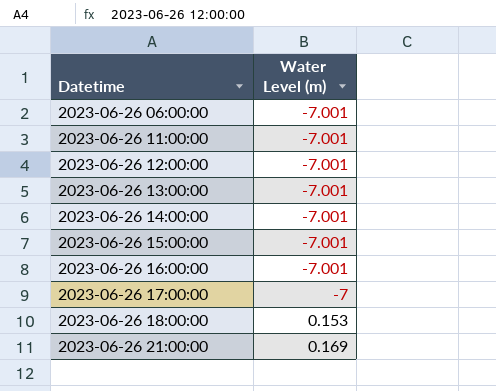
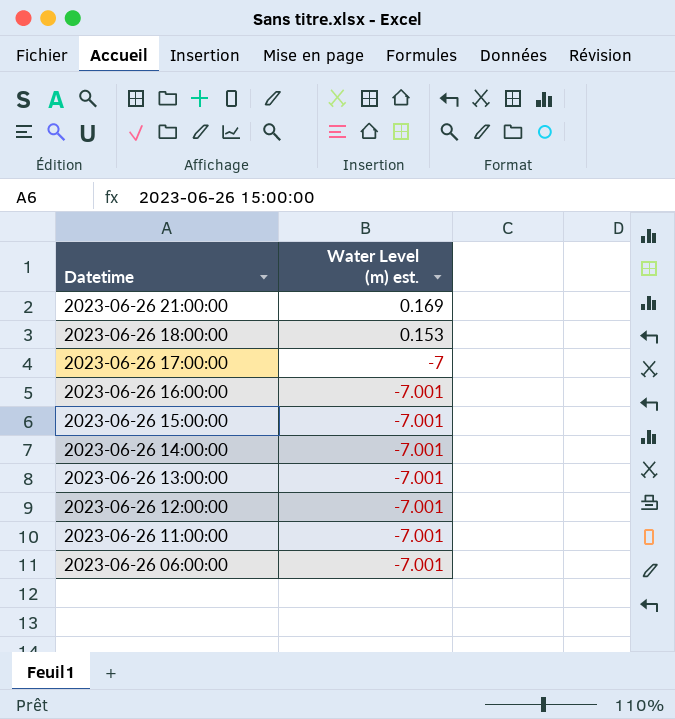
row order: Datetime ascending -> Datetime descending
column name: Water Level (m) -> Water Level (m) est.

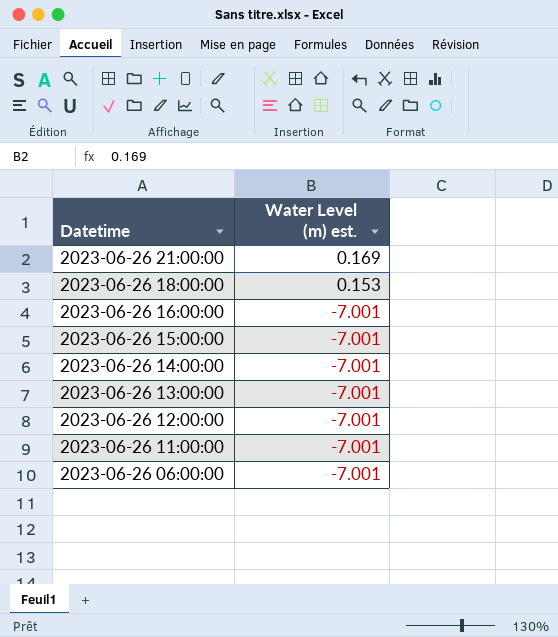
row 2023-06-26 17:00:00: -7 -> none

